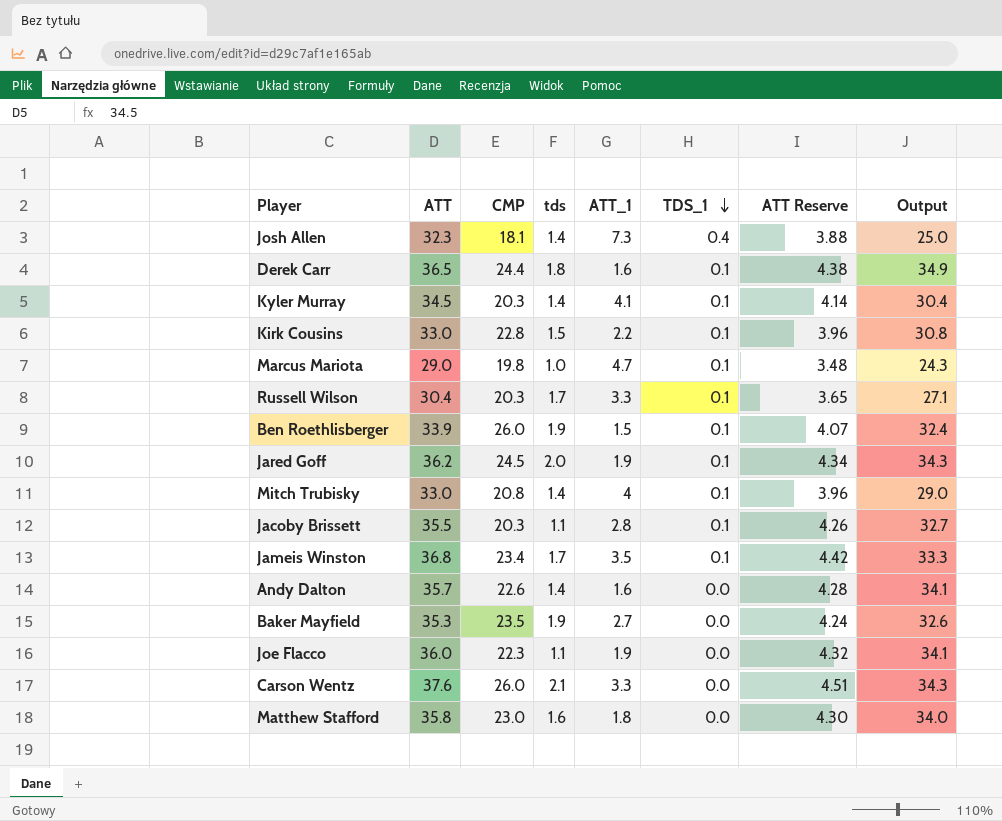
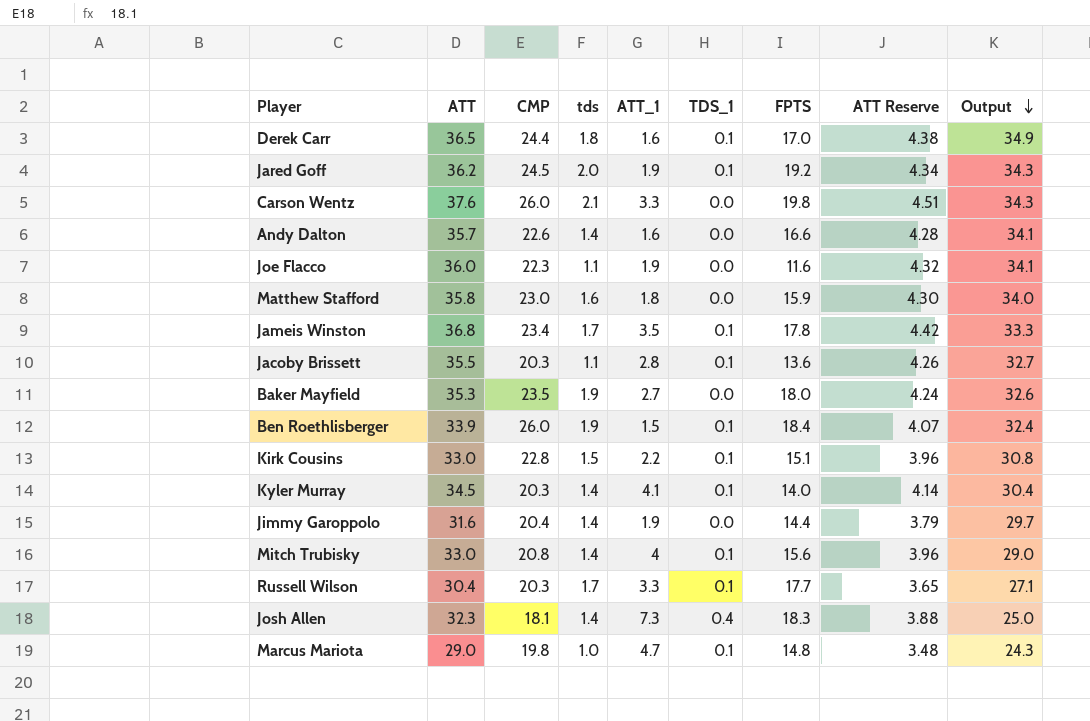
row order: TDS_1 descending -> Output descending
column FPTS | position: none -> 7
row Jimmy Garoppolo: none -> 31.6 | 20.4 | 1.4 | 1.9 | 0.0 | 14.4 | 3.79 | 29.7

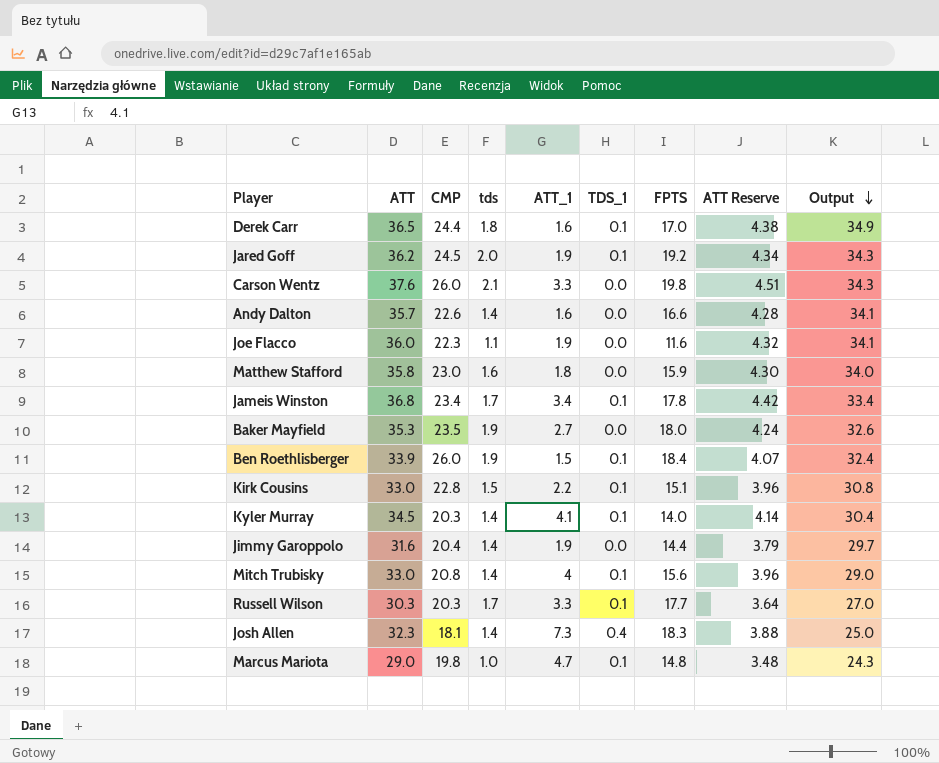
row Jacoby Brissett: 35.5 | 20.3 | 1.1 | 2.8 | 0.1 | 13.6 | 4.26 | 32.7 -> none
Jameis Winston | ATT_1: 3.5 -> 3.4
Jameis Winston | Output: 33.3 -> 33.4
Russell Wilson | ATT: 30.4 -> 30.3
Russell Wilson | ATT Reserve: 3.65 -> 3.64
Russell Wilson | Output: 27.1 -> 27.0

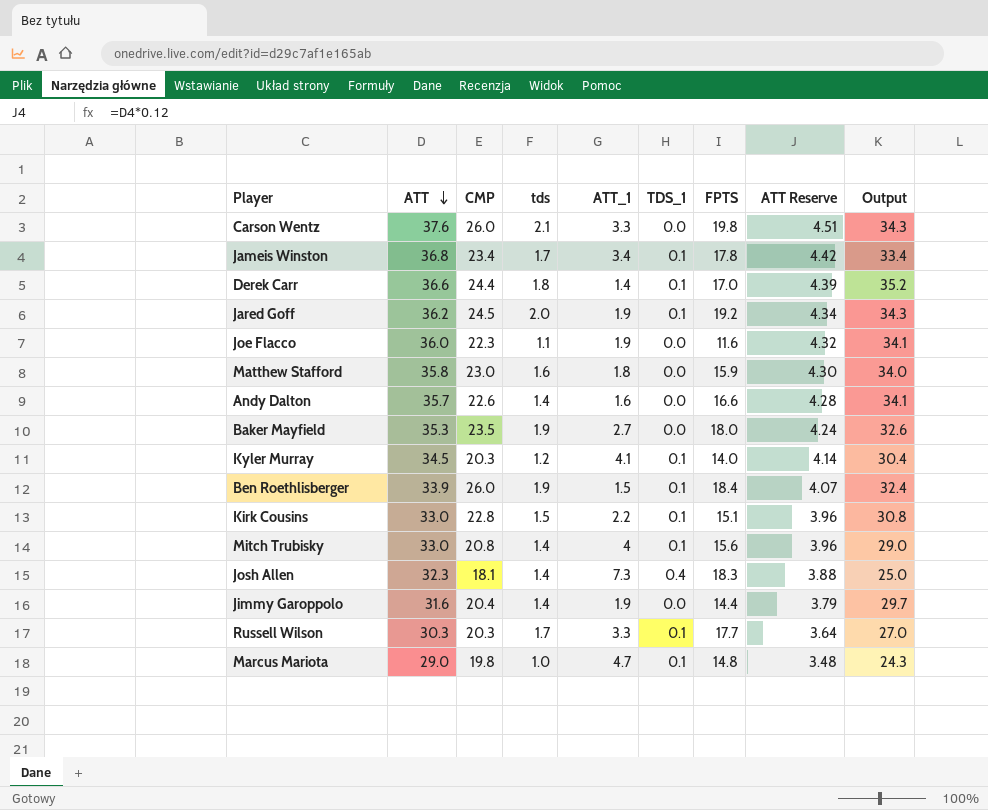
row order: Output descending -> ATT descending
Derek Carr | ATT: 36.5 -> 36.6
Derek Carr | ATT_1: 1.6 -> 1.4
Derek Carr | ATT Reserve: 4.38 -> 4.39
Derek Carr | Output: 34.9 -> 35.2
Kyler Murray | tds: 1.4 -> 1.2

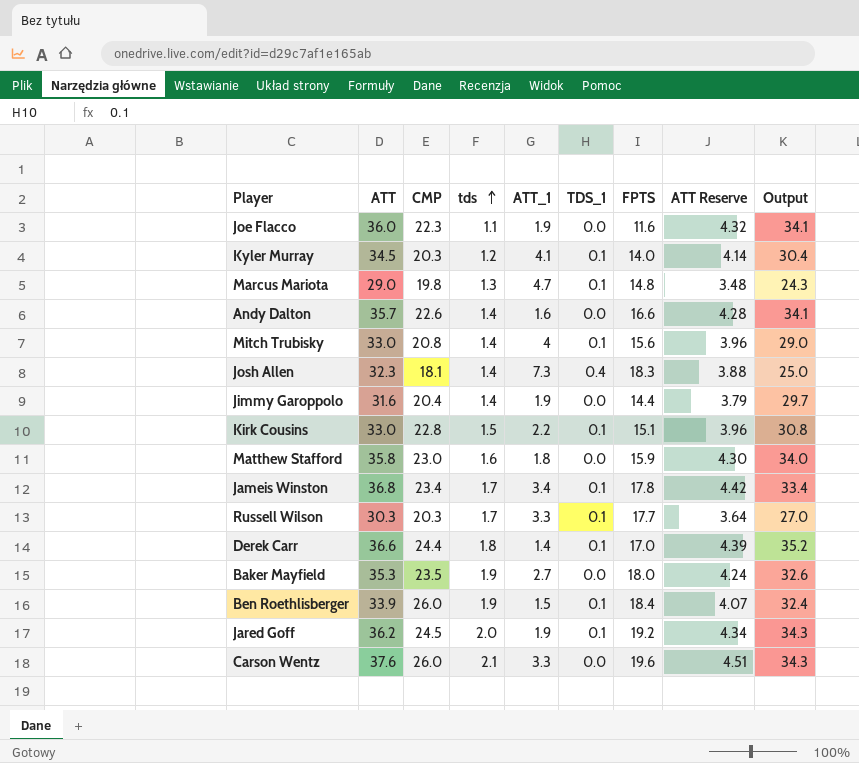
row order: ATT descending -> tds ascending
Marcus Mariota | tds: 1.0 -> 1.3
Carson Wentz | FPTS: 19.8 -> 19.6

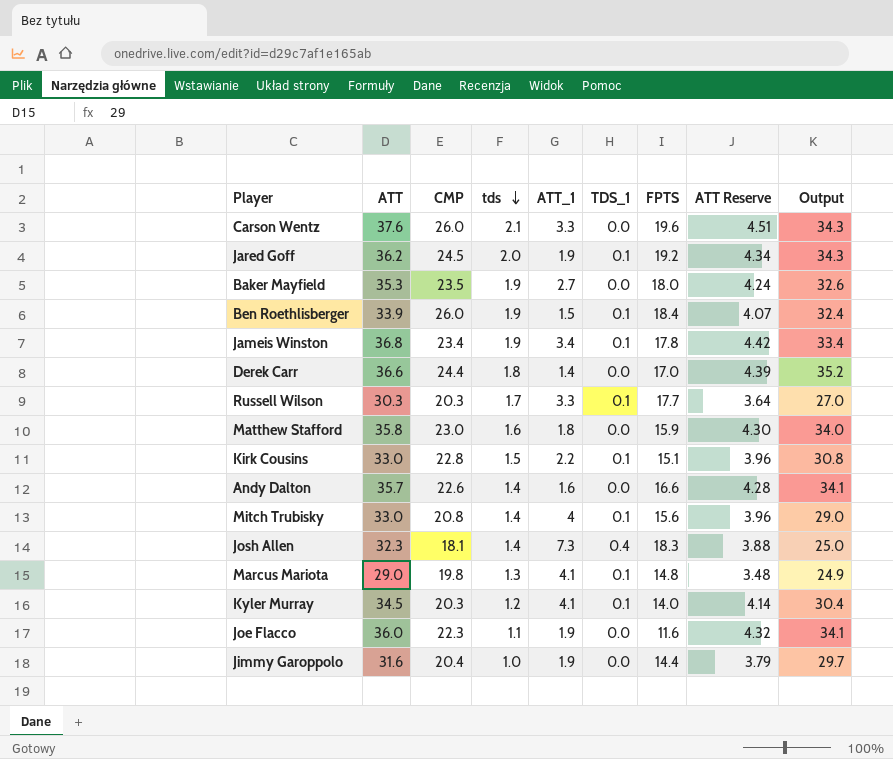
row order: tds ascending -> tds descending
Jameis Winston | tds: 1.7 -> 1.9
Derek Carr | TDS_1: 0.1 -> 0.0
Marcus Mariota | ATT_1: 4.7 -> 4.1
Marcus Mariota | Output: 24.3 -> 24.9
Jimmy Garoppolo | tds: 1.4 -> 1.0

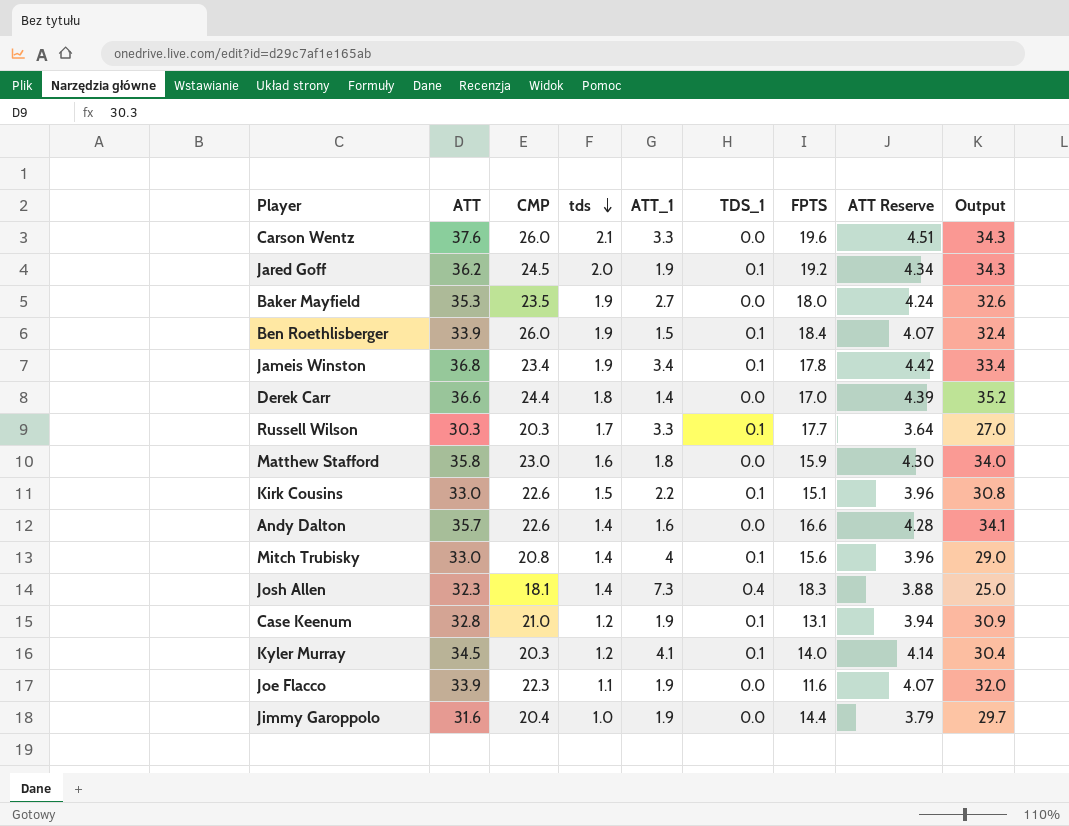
row Marcus Mariota: 29.0 | 19.8 | 1.3 | 4.1 | 0.1 | 14.8 | 3.48 | 24.9 -> none
Kirk Cousins | CMP: 22.8 -> 22.6
row Case Keenum: none -> 32.8 | 21.0 | 1.2 | 1.9 | 0.1 | 13.1 | 3.94 | 30.9
Joe Flacco | ATT: 36.0 -> 33.9
Joe Flacco | ATT Reserve: 4.32 -> 4.07
Joe Flacco | Output: 34.1 -> 32.0

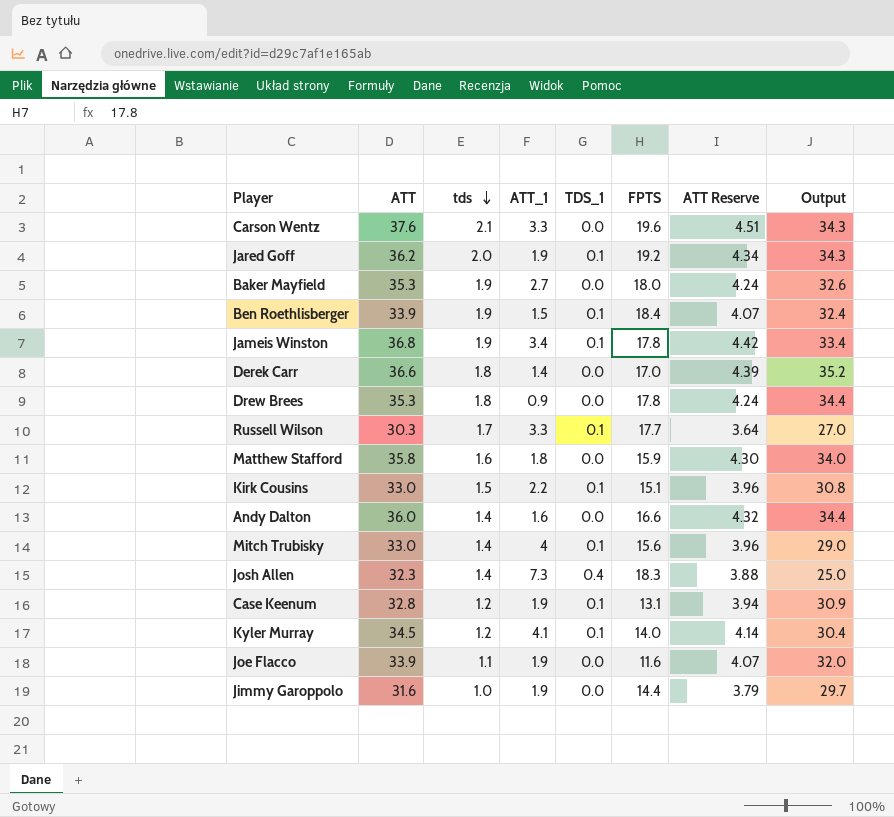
column CMP | position: 3 -> none
row Drew Brees: none -> 35.3 | 1.8 | 0.9 | 0.0 | 17.8 | 4.24 | 34.4
Andy Dalton | ATT: 35.7 -> 36.0
Andy Dalton | ATT Reserve: 4.28 -> 4.32
Andy Dalton | Output: 34.1 -> 34.4

